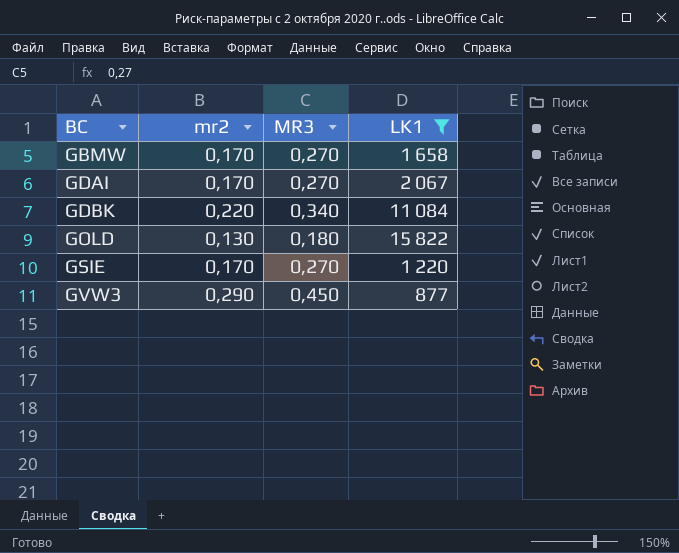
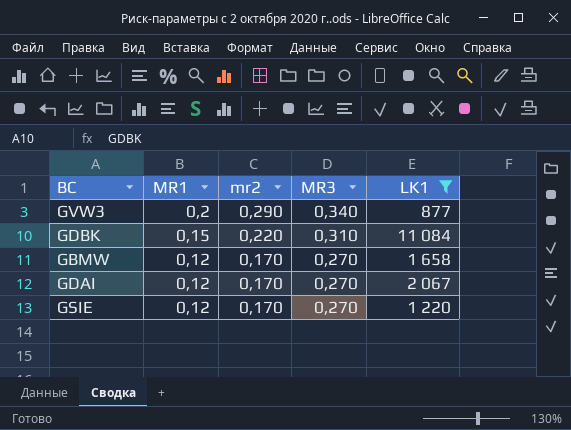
row order: BC ascending -> MR1 descending
column MR1 | position: none -> 2
row GOLD: 0,130 | 0,180 | 15 822 -> none
GVW3 | MR3: 0,450 -> 0,340
GDBK | MR3: 0,340 -> 0,310

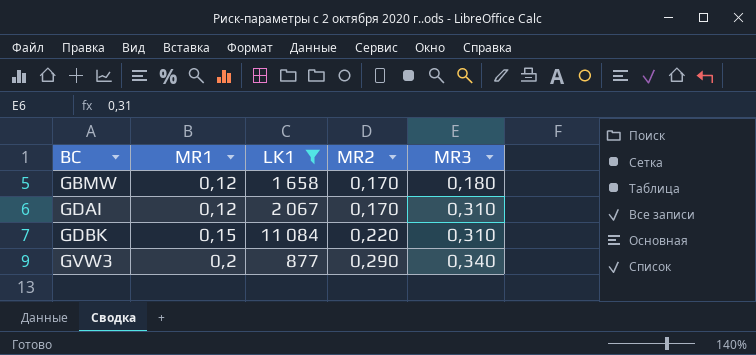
row order: MR1 descending -> BC ascending
column LK1 | position: 5 -> 3
column name: mr2 -> MR2
row GSIE: 0,12 | 0,170 | 0,270 | 1 220 -> none
GBMW | MR3: 0,270 -> 0,180
GDAI | MR3: 0,270 -> 0,310

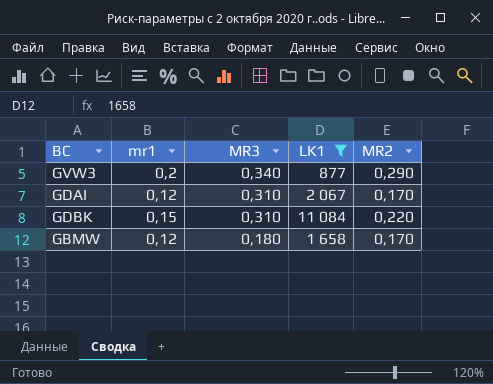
row order: BC ascending -> MR3 descending
column name: MR1 -> mr1
column MR3 | position: 5 -> 3

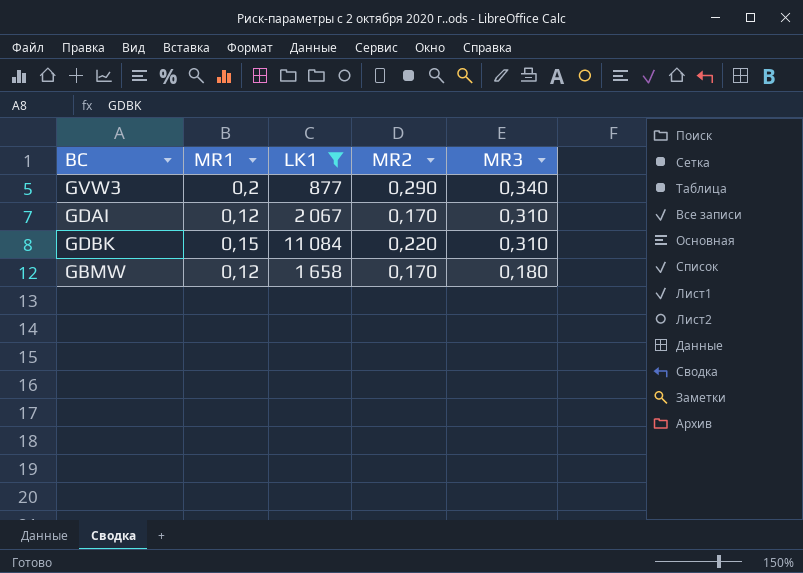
column name: mr1 -> MR1
column MR3 | position: 3 -> 5

